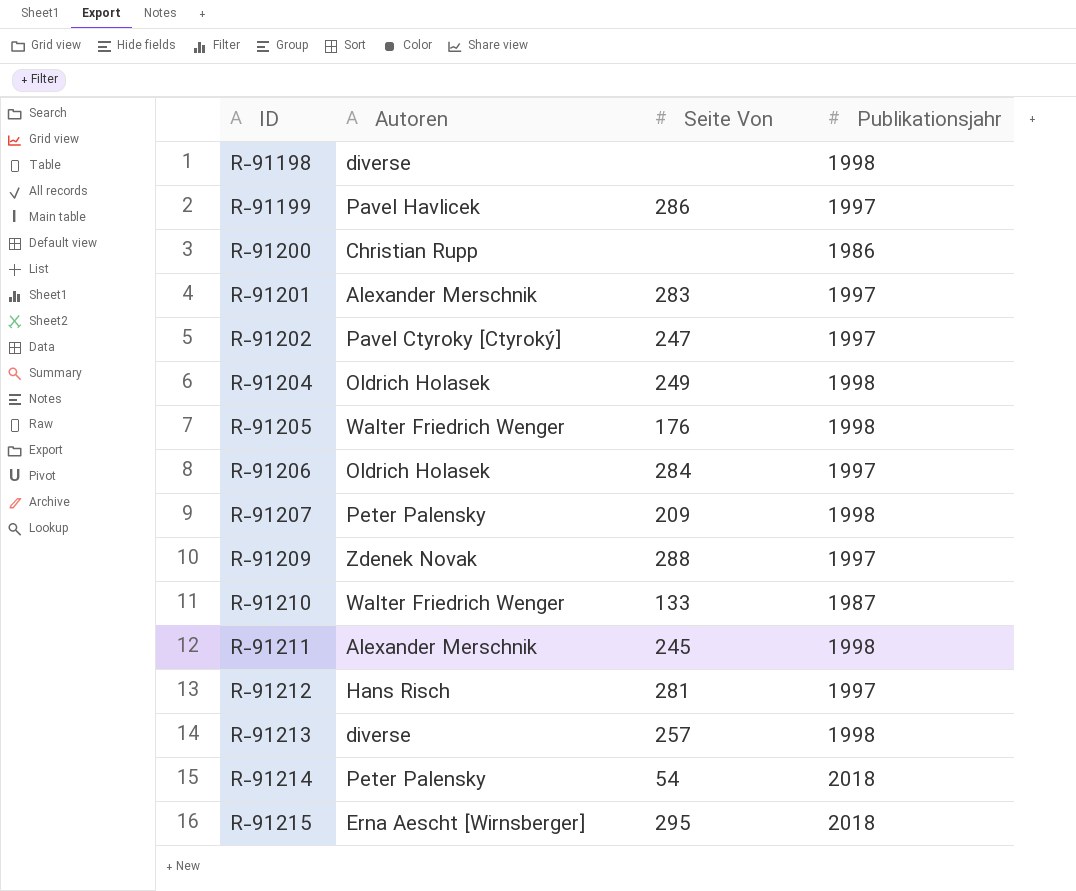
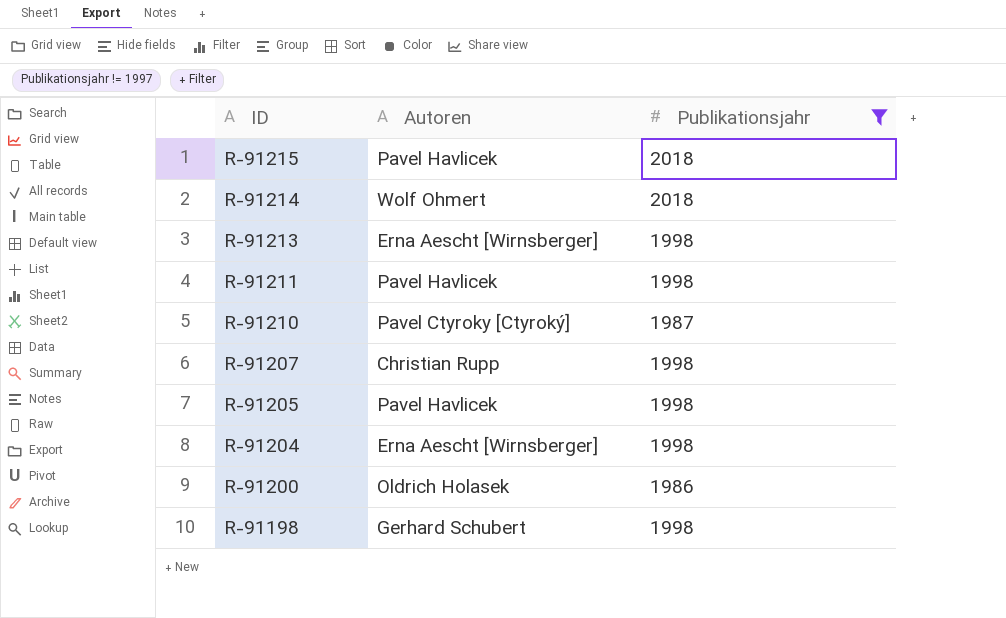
filter: none -> Publikationsjahr != 1997
row order: ID ascending -> ID descending
column Seite Von | position: 3 -> none
R-91215 | Autoren: Erna Aescht [Wirnsberger] -> Pavel Havlicek
R-91214 | Autoren: Peter Palensky -> Wolf Ohmert
R-91213 | Autoren: diverse -> Erna Aescht [Wirnsberger]
R-91211 | Autoren: Alexander Merschnik -> Pavel Havlicek
R-91210 | Autoren: Walter Friedrich Wenger -> Pavel Ctyroky [Ctyroký]
R-91207 | Autoren: Peter Palensky -> Christian Rupp
R-91205 | Autoren: Walter Friedrich Wenger -> Pavel Havlicek
R-91204 | Autoren: Oldrich Holasek -> Erna Aescht [Wirnsberger]
R-91200 | Autoren: Christian Rupp -> Oldrich Holasek
R-91198 | Autoren: diverse -> Gerhard Schubert

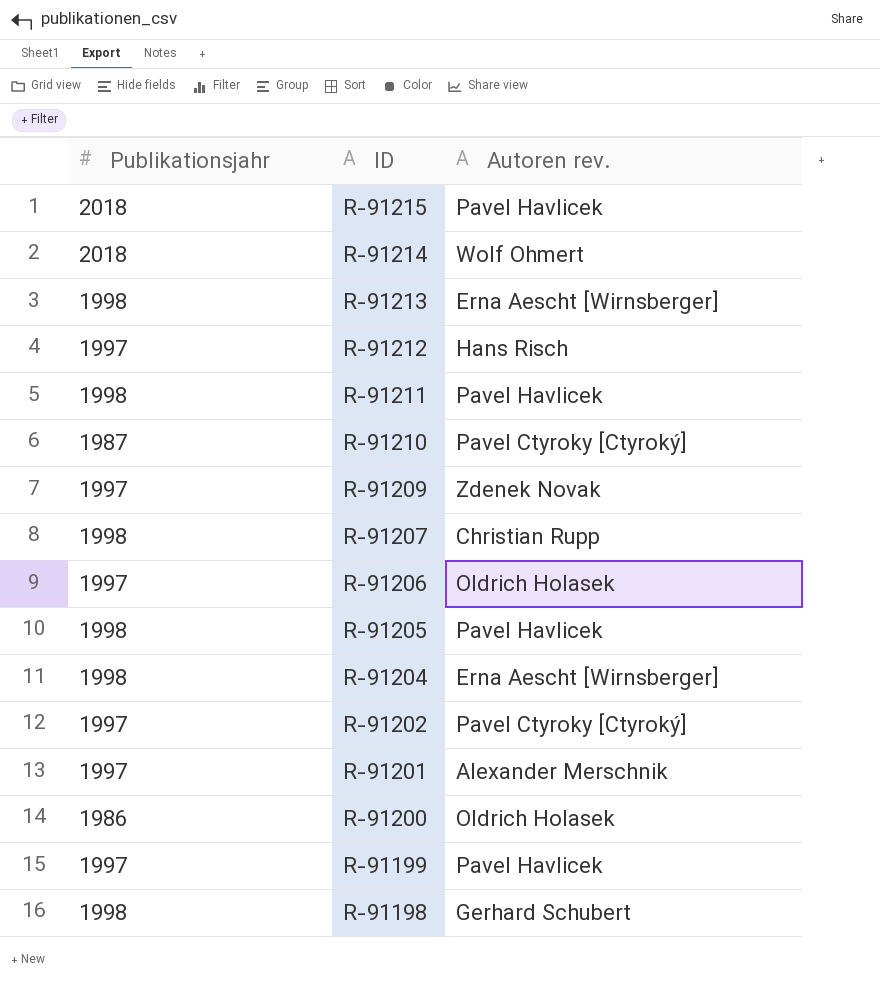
filter: Publikationsjahr != 1997 -> none
column Publikationsjahr | position: 3 -> 1
column name: Autoren -> Autoren rev.

